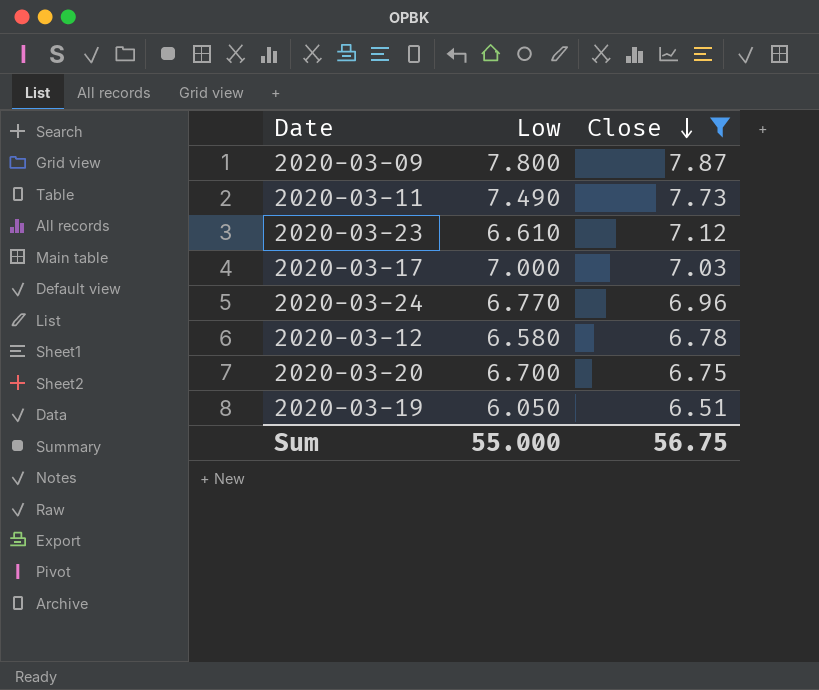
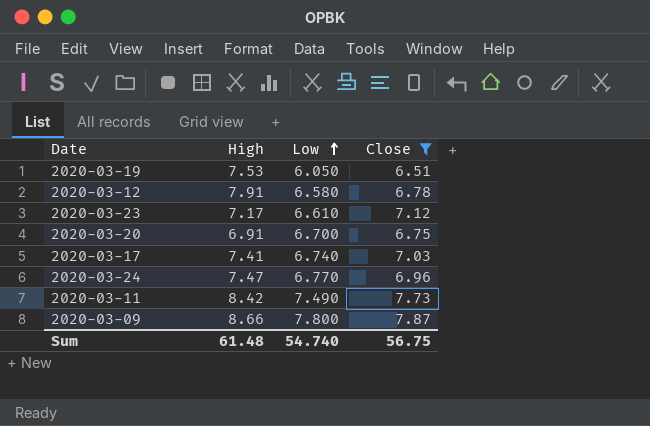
row order: Close descending -> Low ascending
column High | position: none -> 2
2020-03-17 | Low: 7.000 -> 6.740
Sum | Low: 55.000 -> 54.740

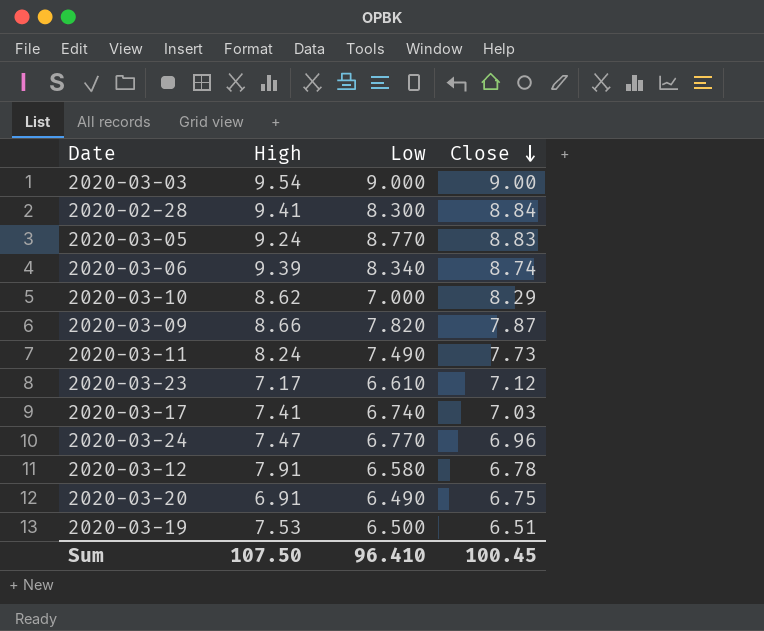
filter: Close <= 7.87 -> none
row order: Low ascending -> Close descending
2020-03-09 | Low: 7.800 -> 7.820
2020-03-11 | High: 8.42 -> 8.24
2020-03-20 | Low: 6.700 -> 6.490
2020-03-19 | Low: 6.050 -> 6.500
Sum | High: 61.48 -> 107.50
Sum | Low: 54.740 -> 96.410
Sum | Close: 56.75 -> 100.45

